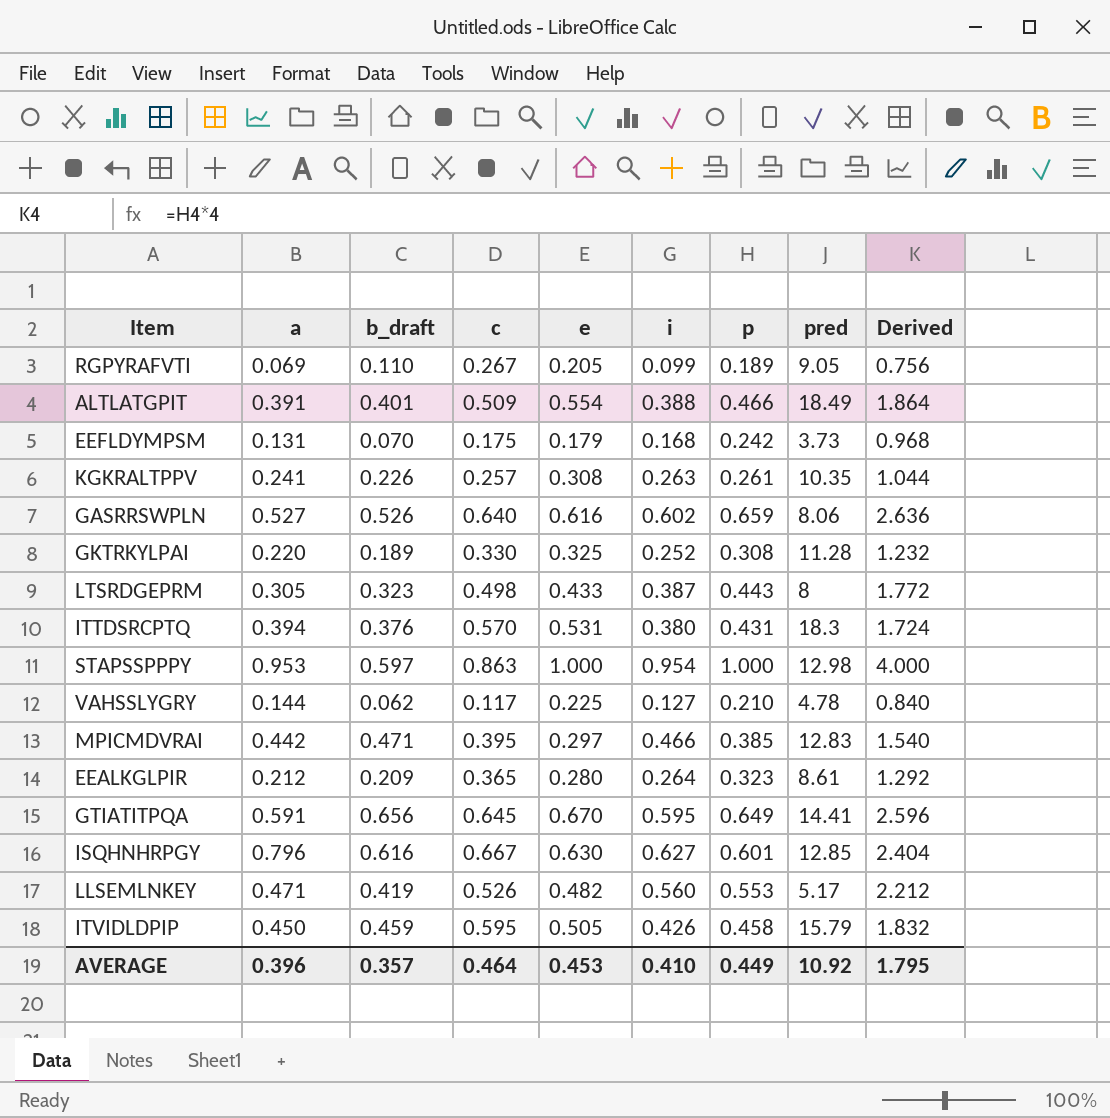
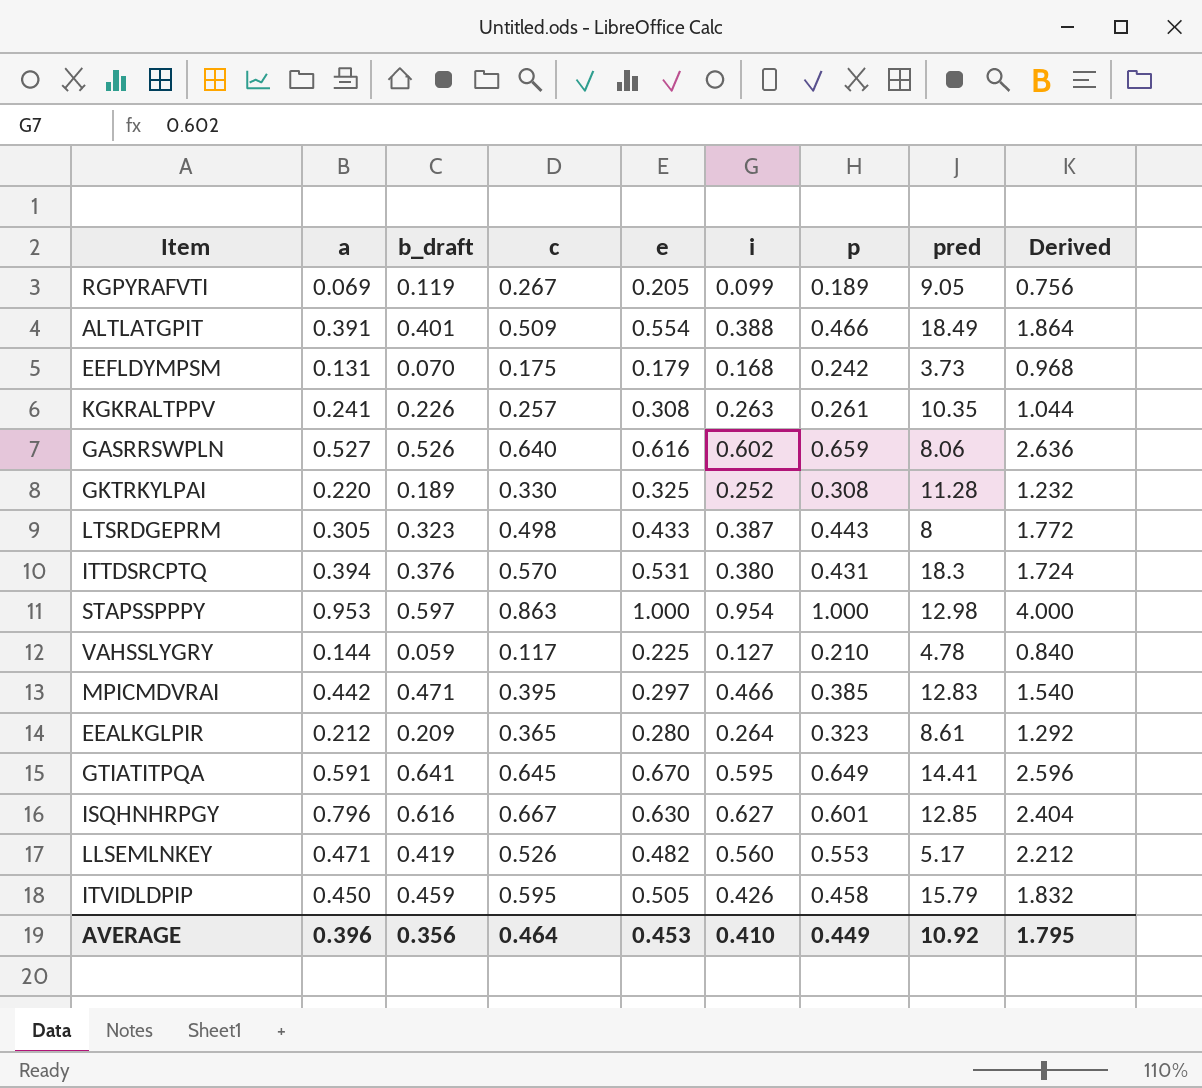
RGPYRAFVTI | b_draft: 0.110 -> 0.119
VAHSSLYGRY | b_draft: 0.062 -> 0.059
GTIATITPQA | b_draft: 0.656 -> 0.641
AVERAGE | b_draft: 0.357 -> 0.356

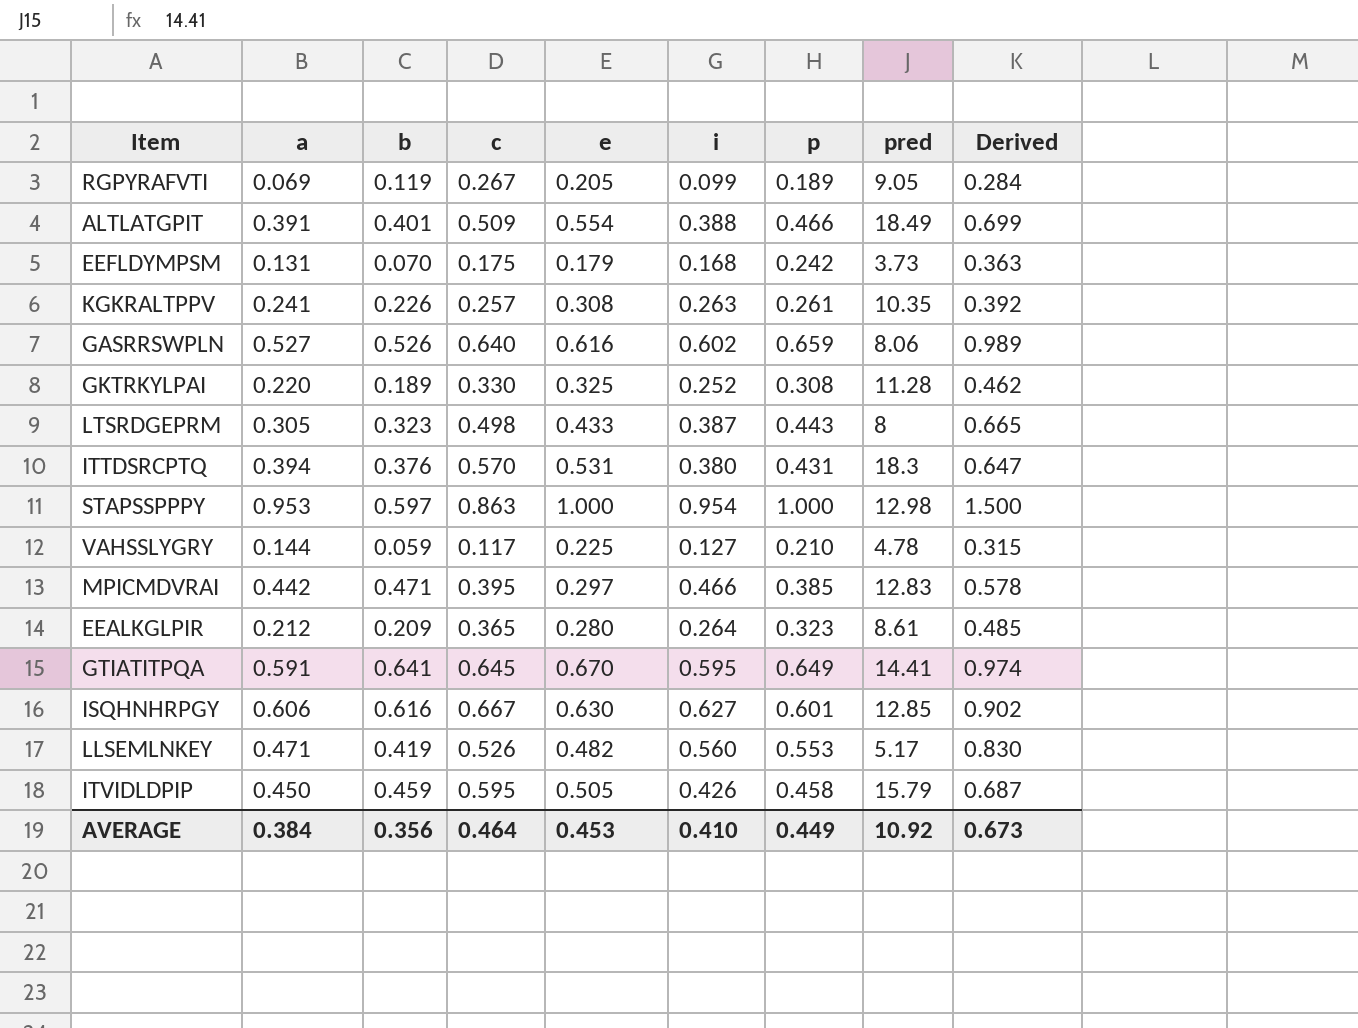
column name: b_draft -> b
column Derived | formula: [p] * 4 -> [p] * 1.5
ISQHNHRPGY | a: 0.796 -> 0.606
AVERAGE | a: 0.396 -> 0.384
AVERAGE | Derived: 1.795 -> 0.673

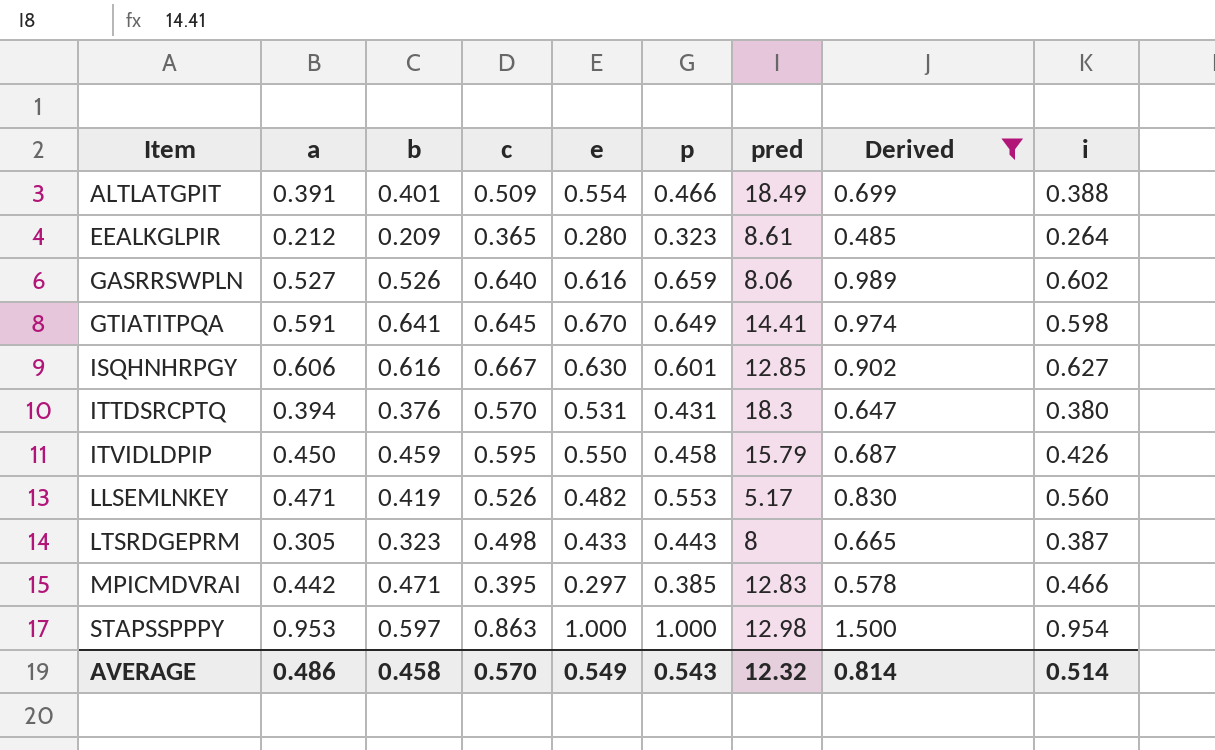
filter: none -> Derived >= 0.485
row order: none -> Item ascending
column i | position: 6 -> 9
GTIATITPQA | i: 0.595 -> 0.598
ITVIDLDPIP | e: 0.505 -> 0.550
AVERAGE | a: 0.384 -> 0.486
AVERAGE | b: 0.356 -> 0.458
AVERAGE | c: 0.464 -> 0.570
AVERAGE | e: 0.453 -> 0.549
AVERAGE | p: 0.449 -> 0.543
AVERAGE | pred: 10.92 -> 12.32
AVERAGE | Derived: 0.673 -> 0.814
AVERAGE | i: 0.410 -> 0.514

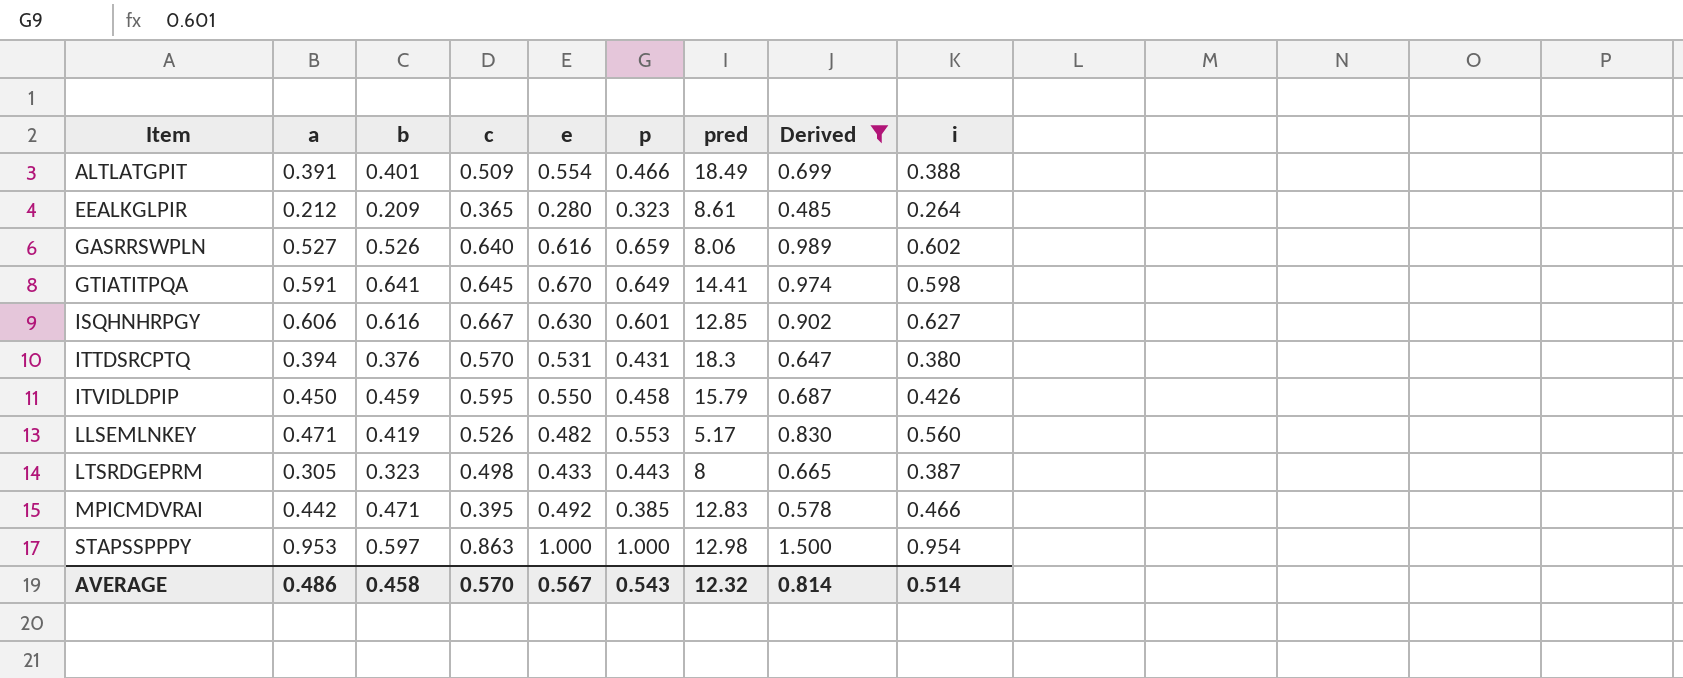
MPICMDVRAI | e: 0.297 -> 0.492
AVERAGE | e: 0.549 -> 0.567

